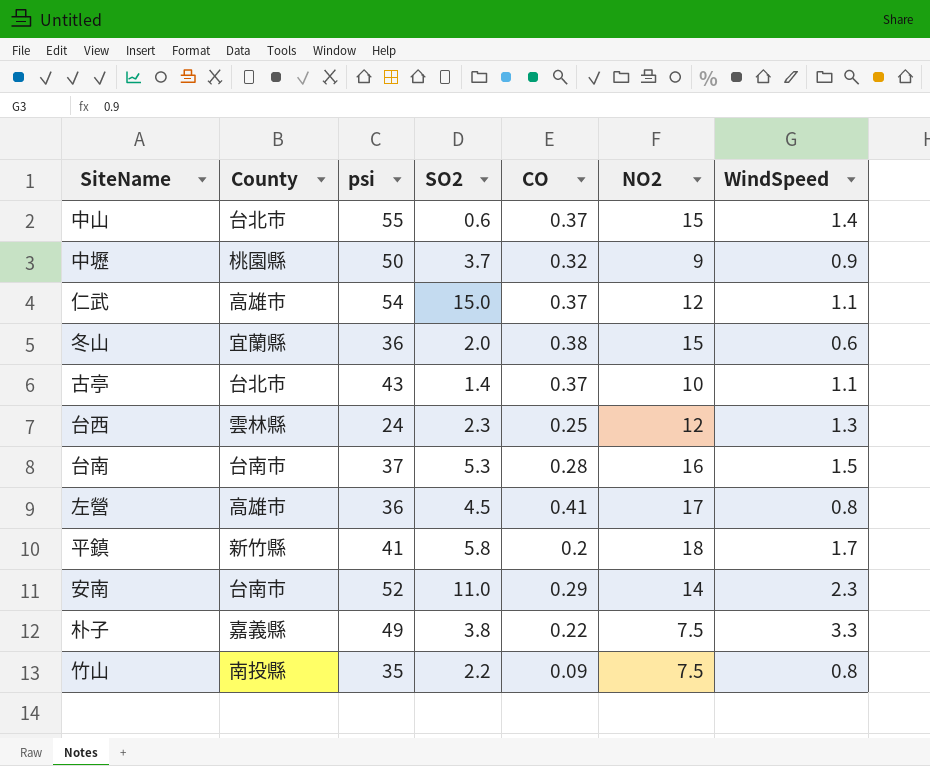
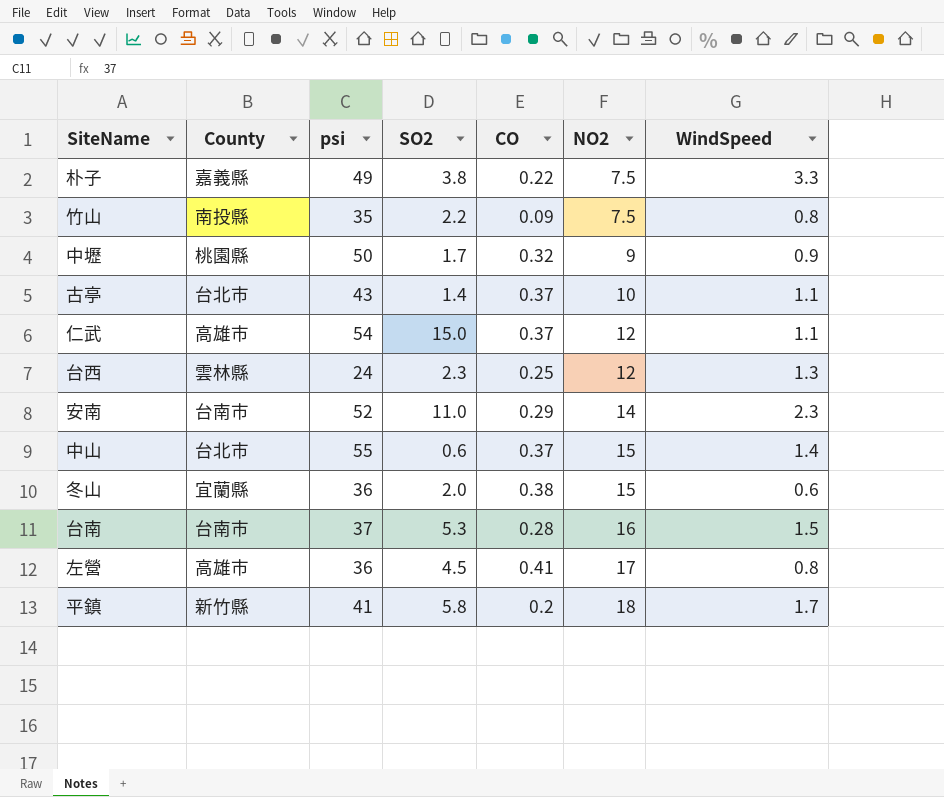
row order: none -> NO2 ascending
中壢 | SO2: 3.7 -> 1.7

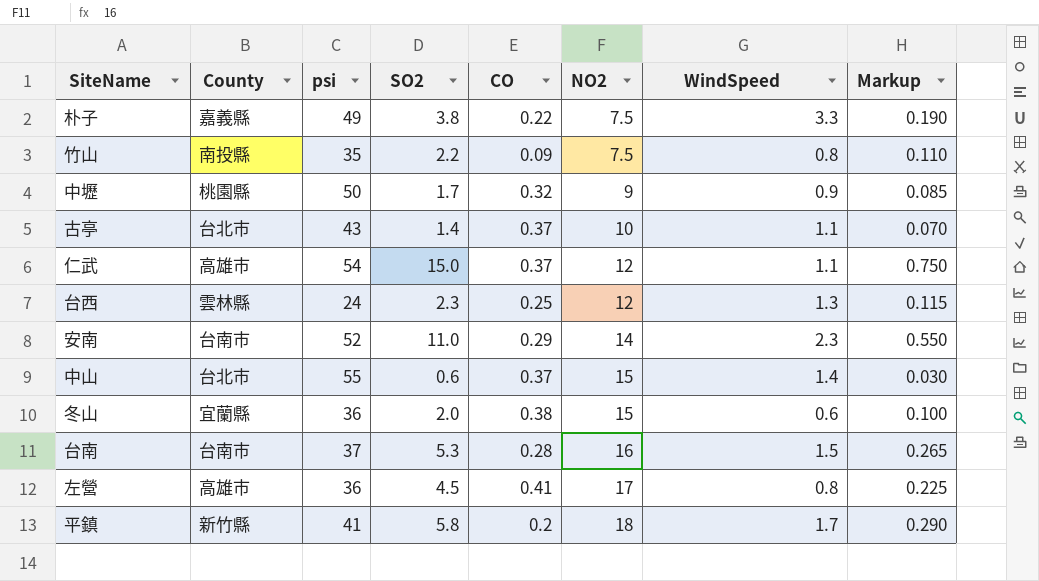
column Markup | formula: none -> [SO2] * 0.05

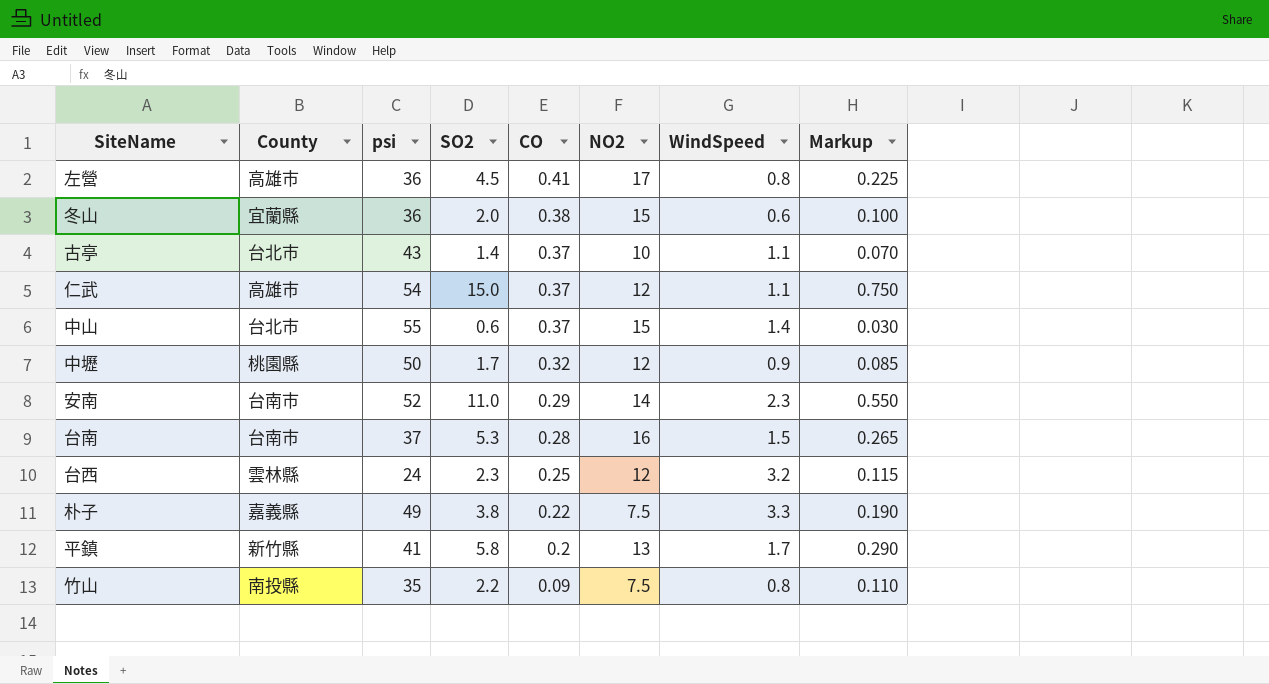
row order: NO2 ascending -> CO descending
中壢 | NO2: 9 -> 12
台西 | WindSpeed: 1.3 -> 3.2
平鎮 | NO2: 18 -> 13

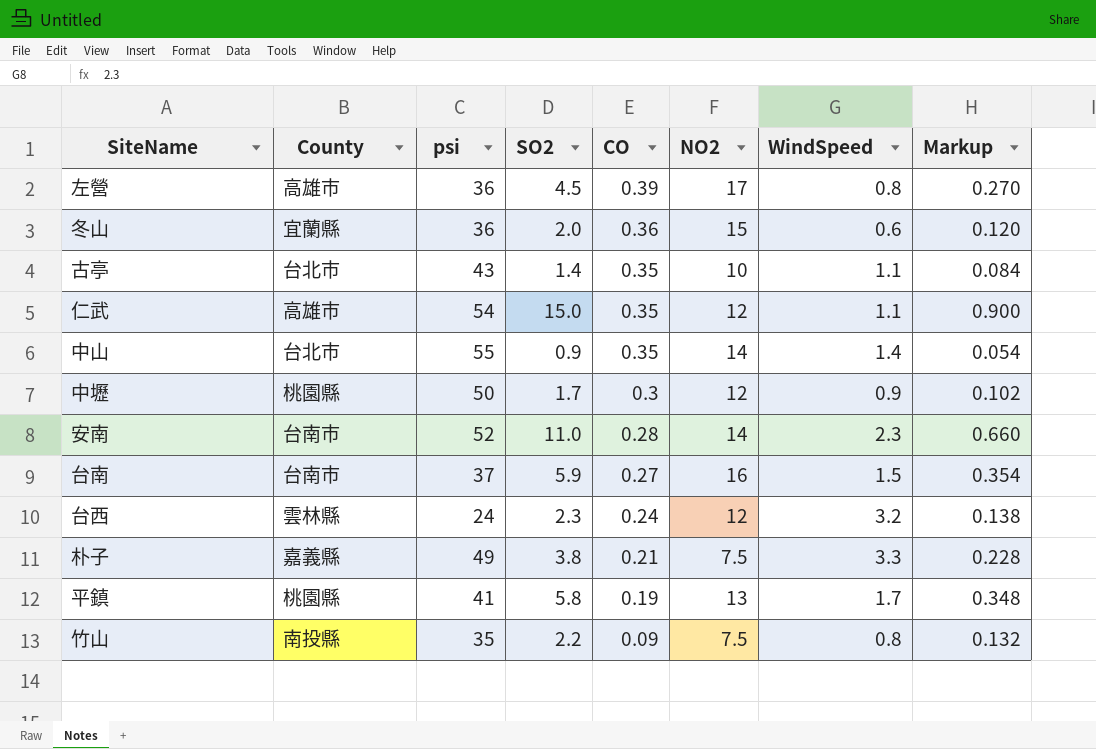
column Markup | formula: [SO2] * 0.05 -> [SO2] * 0.06
左營 | CO: 0.41 -> 0.39
冬山 | CO: 0.38 -> 0.36
古亭 | CO: 0.37 -> 0.35
仁武 | CO: 0.37 -> 0.35
中山 | SO2: 0.6 -> 0.9
中山 | CO: 0.37 -> 0.35
中山 | NO2: 15 -> 14
中壢 | CO: 0.32 -> 0.3
安南 | CO: 0.29 -> 0.28
台南 | SO2: 5.3 -> 5.9
台南 | CO: 0.28 -> 0.27
台西 | CO: 0.25 -> 0.24
朴子 | CO: 0.22 -> 0.21
平鎮 | County: 新竹縣 -> 桃園縣
平鎮 | CO: 0.2 -> 0.19

